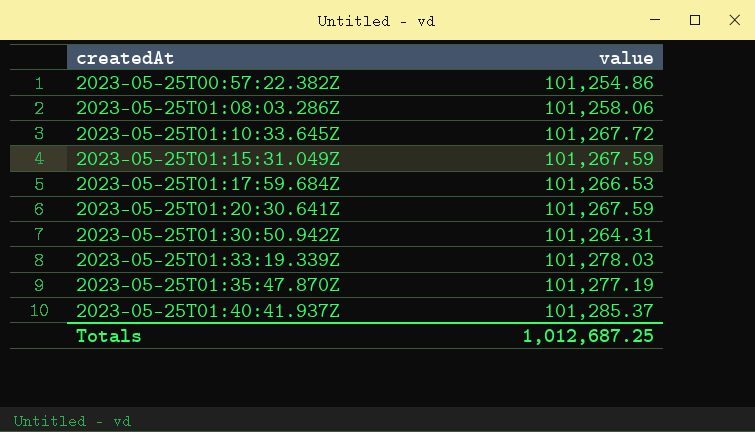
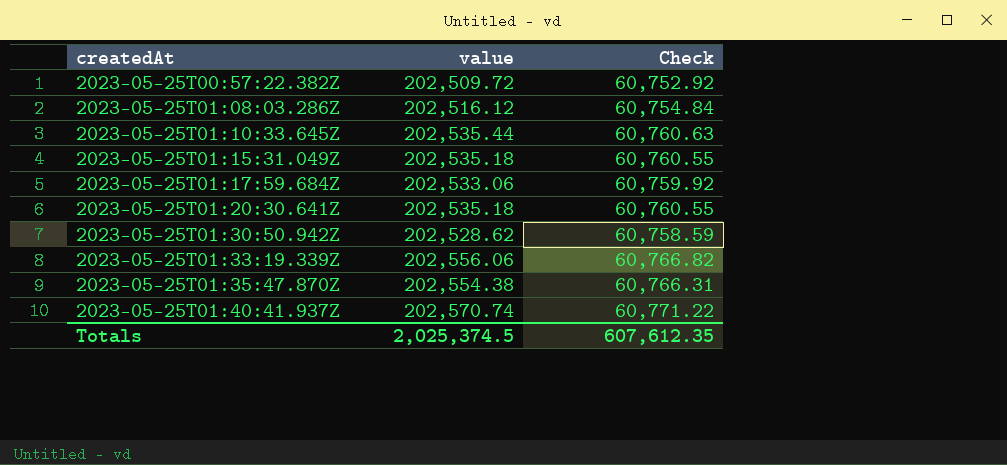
column Check | formula: none -> [value] * 0.3
2023-05-25T00:57:22.382Z | value: 101,254.86 -> 202,509.72
2023-05-25T01:08:03.286Z | value: 101,258.06 -> 202,516.12
2023-05-25T01:10:33.645Z | value: 101,267.72 -> 202,535.44
2023-05-25T01:15:31.049Z | value: 101,267.59 -> 202,535.18
2023-05-25T01:17:59.684Z | value: 101,266.53 -> 202,533.06
2023-05-25T01:20:30.641Z | value: 101,267.59 -> 202,535.18
2023-05-25T01:30:50.942Z | value: 101,264.31 -> 202,528.62
2023-05-25T01:33:19.339Z | value: 101,278.03 -> 202,556.06
2023-05-25T01:35:47.870Z | value: 101,277.19 -> 202,554.38
2023-05-25T01:40:41.937Z | value: 101,285.37 -> 202,570.74
Totals | value: 1,012,687.25 -> 2,025,374.5

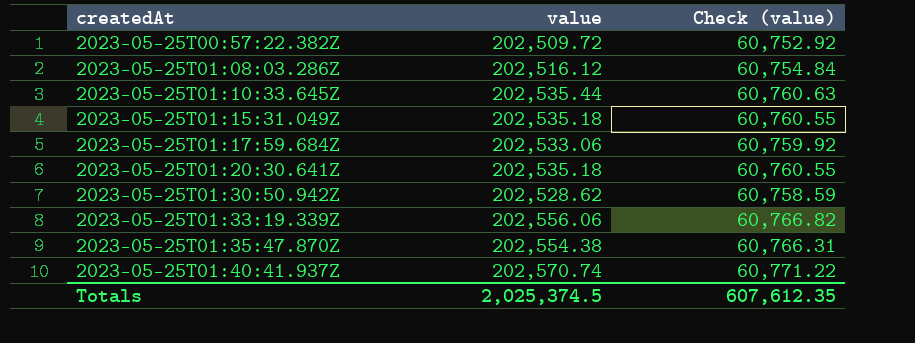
column name: Check -> Check (value)

